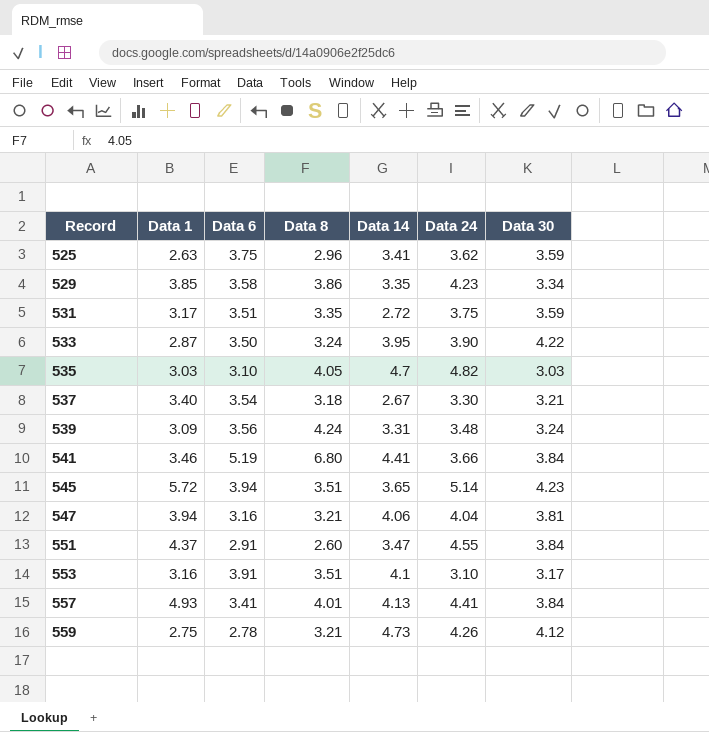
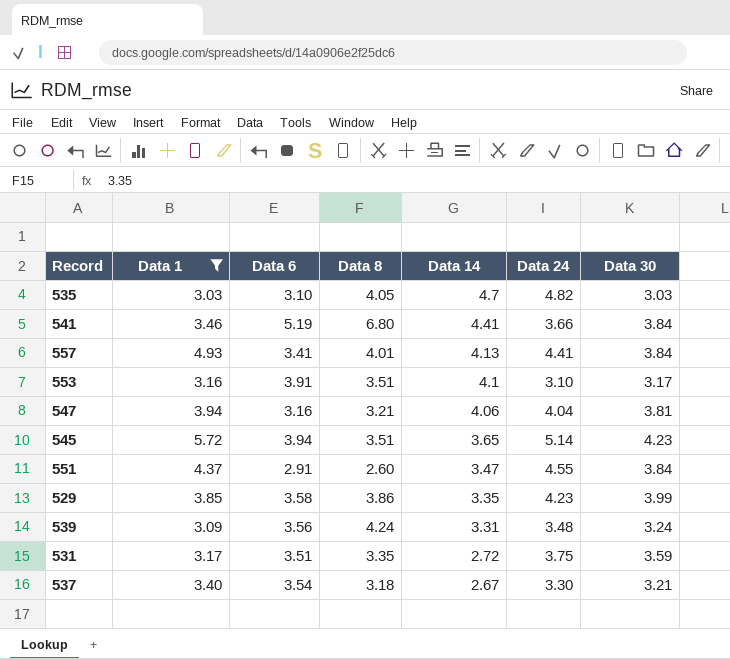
filter: none -> Data 1 >= 3.03
row order: Record ascending -> Data 14 descending
529 | Data 30: 3.34 -> 3.99

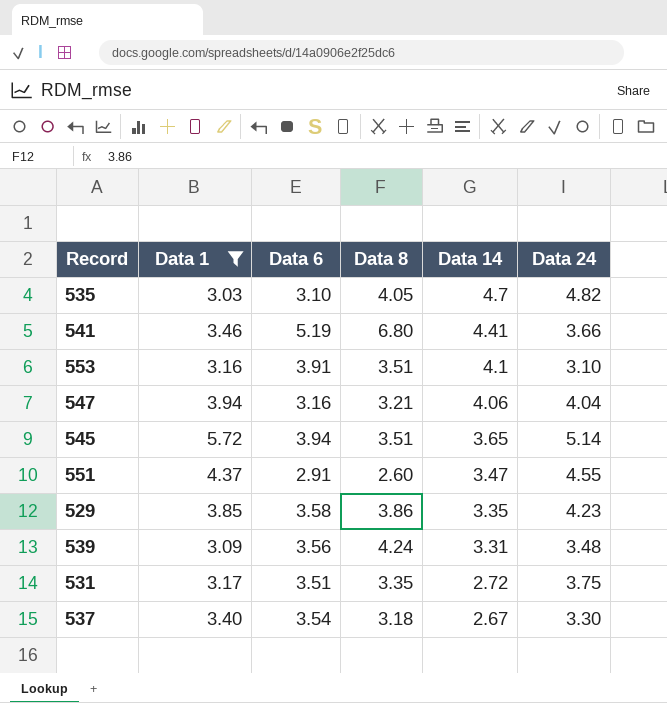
column Data 30 | position: 7 -> none
row 557: 4.93 | 3.41 | 4.01 | 4.13 | 4.41 | 3.84 -> none

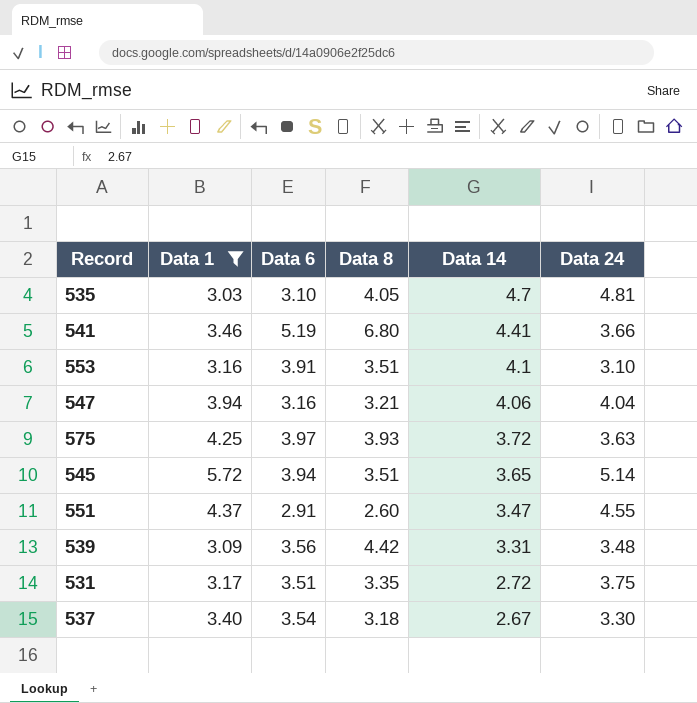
row 529: 3.85 | 3.58 | 3.86 | 3.35 | 4.23 -> none
535 | Data 24: 4.82 -> 4.81
row 575: none -> 4.25 | 3.97 | 3.93 | 3.72 | 3.63
539 | Data 8: 4.24 -> 4.42

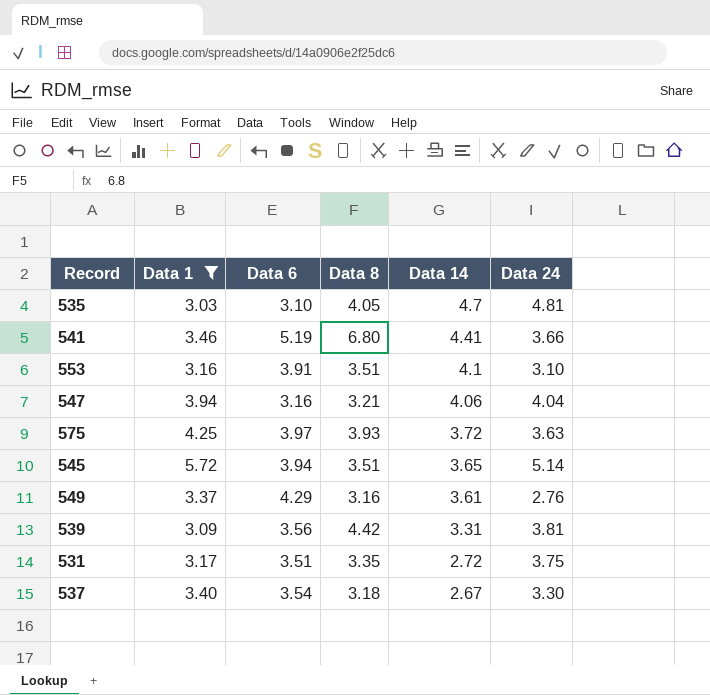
row 551: 4.37 | 2.91 | 2.60 | 3.47 | 4.55 -> none
row 549: none -> 3.37 | 4.29 | 3.16 | 3.61 | 2.76
539 | Data 24: 3.48 -> 3.81

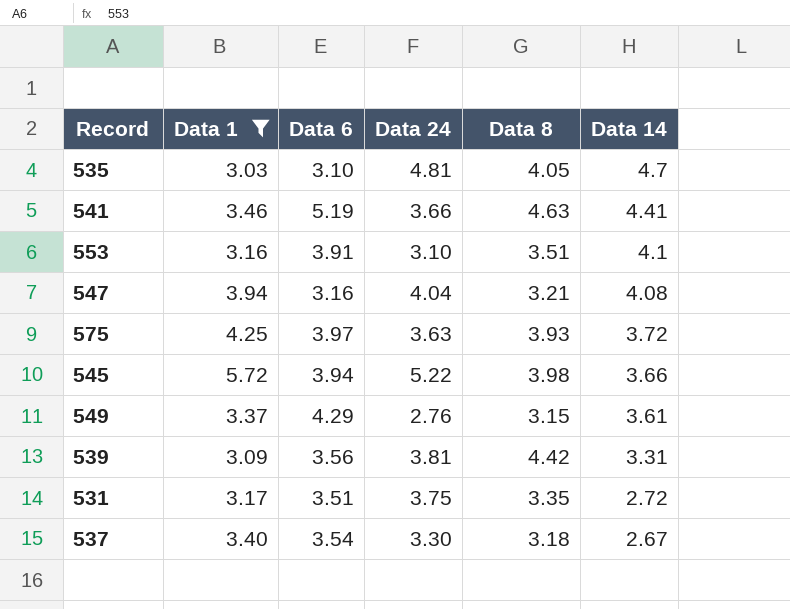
column Data 24 | position: 6 -> 4
541 | Data 8: 6.80 -> 4.63
547 | Data 14: 4.06 -> 4.08
545 | Data 24: 5.14 -> 5.22
545 | Data 8: 3.51 -> 3.98
545 | Data 14: 3.65 -> 3.66
549 | Data 8: 3.16 -> 3.15

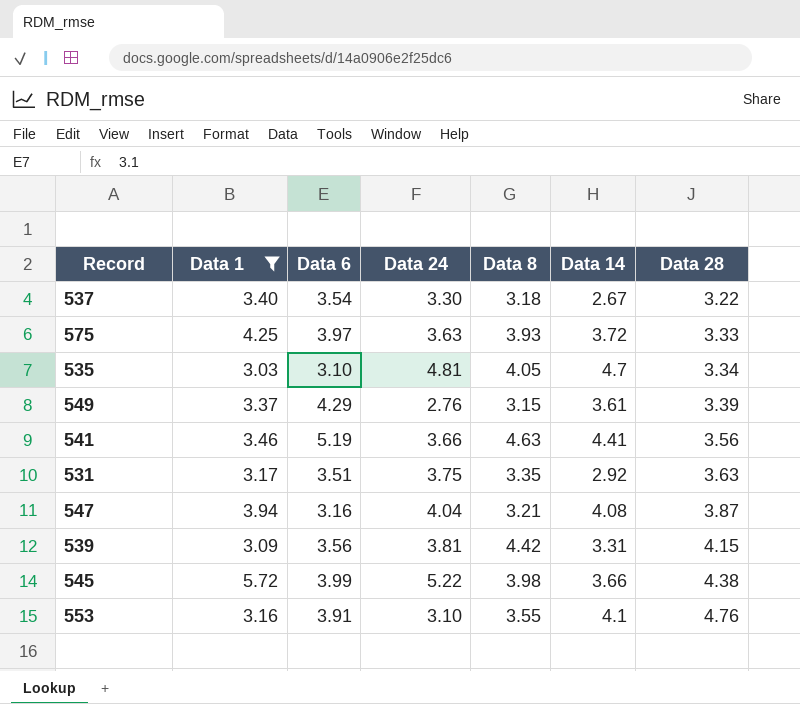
row order: Data 14 descending -> Data 28 ascending
column Data 28 | position: none -> 7
531 | Data 14: 2.72 -> 2.92
545 | Data 6: 3.94 -> 3.99
553 | Data 8: 3.51 -> 3.55

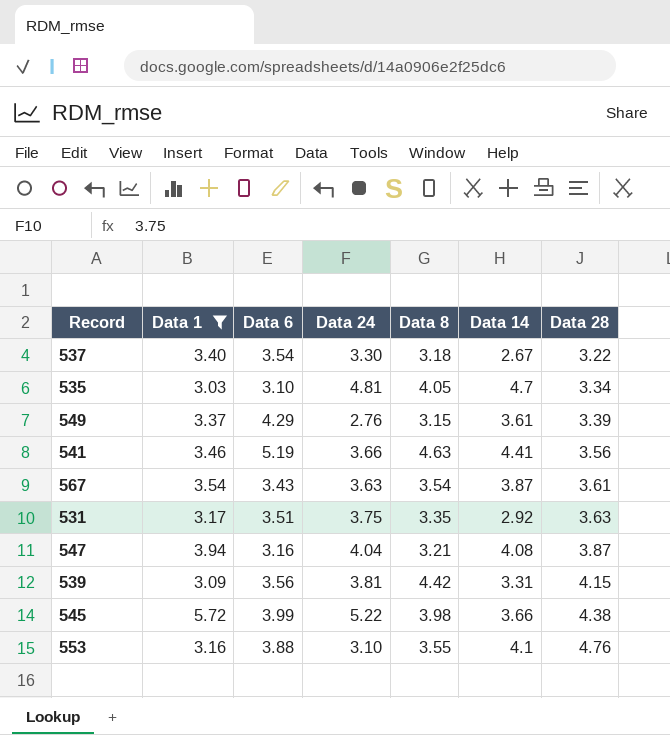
row 575: 4.25 | 3.97 | 3.63 | 3.93 | 3.72 | 3.33 -> none
row 567: none -> 3.54 | 3.43 | 3.63 | 3.54 | 3.87 | 3.61
553 | Data 6: 3.91 -> 3.88

